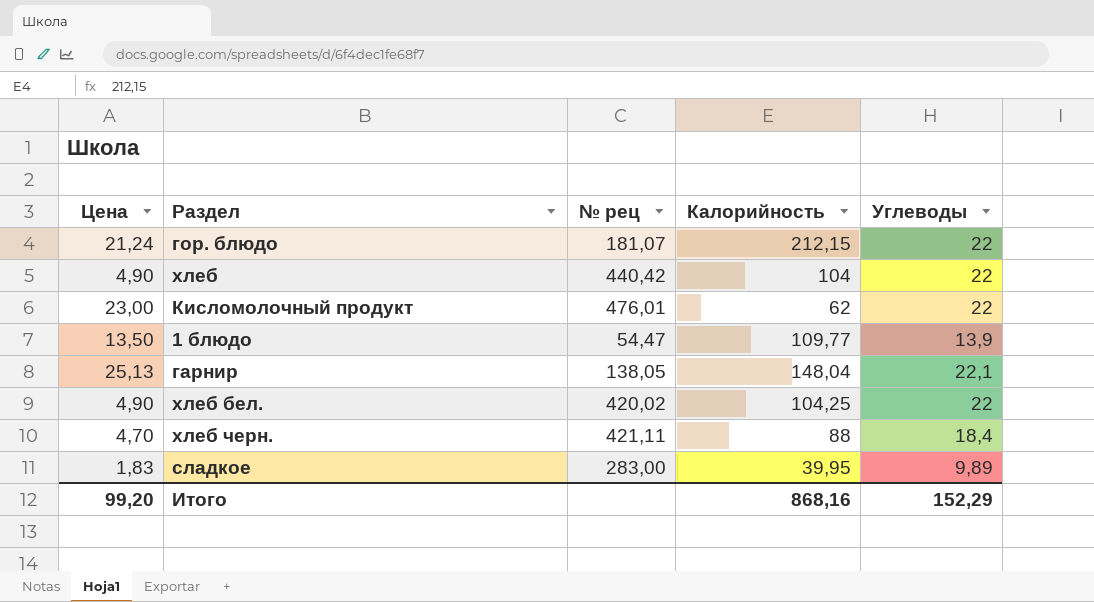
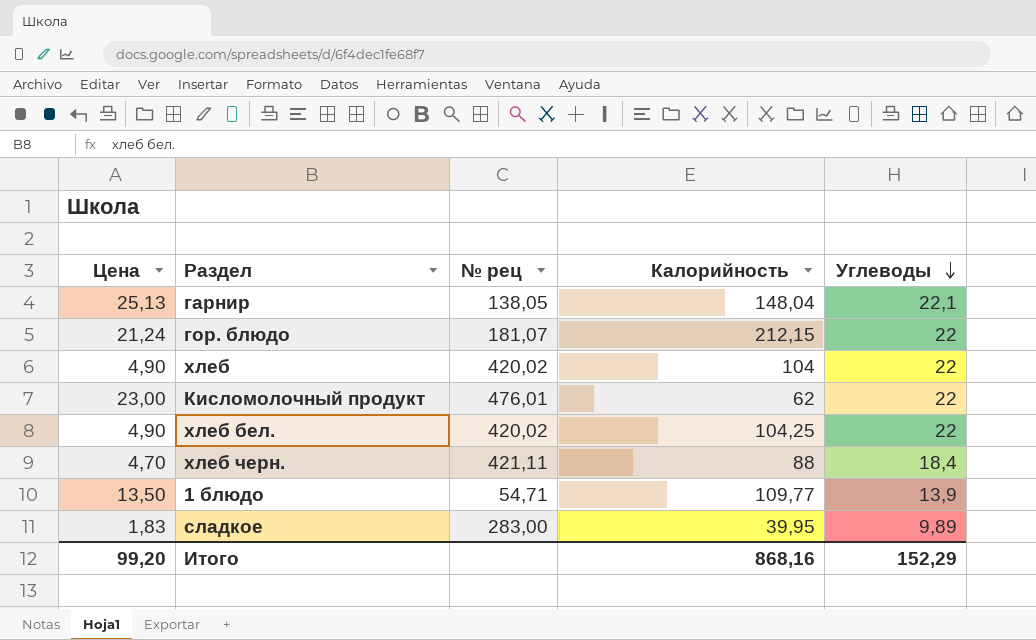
row order: none -> Углеводы descending
хлеб | № рец: 440,42 -> 420,02
1 блюдо | № рец: 54,47 -> 54,71

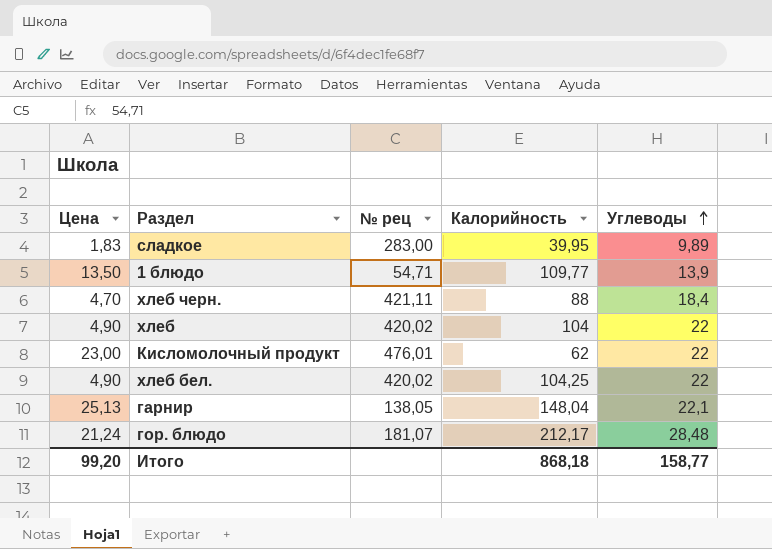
row order: Углеводы descending -> Углеводы ascending
гор. блюдо | Калорийность: 212,15 -> 212,17
гор. блюдо | Углеводы: 22 -> 28,48
Итого | Калорийность: 868,16 -> 868,18
Итого | Углеводы: 152,29 -> 158,77

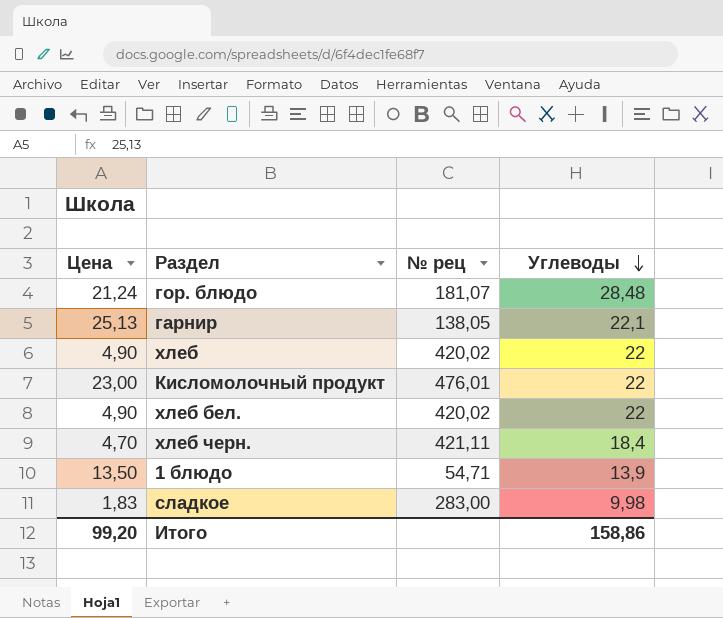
row order: Углеводы ascending -> Углеводы descending
column Калорийность | position: 4 -> none
сладкое | Углеводы: 9,89 -> 9,98
Итого | Углеводы: 158,77 -> 158,86

